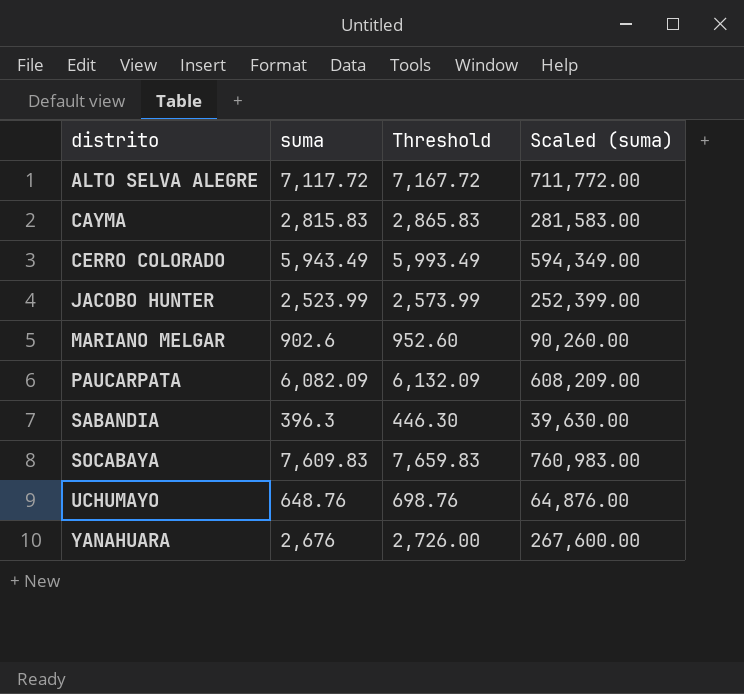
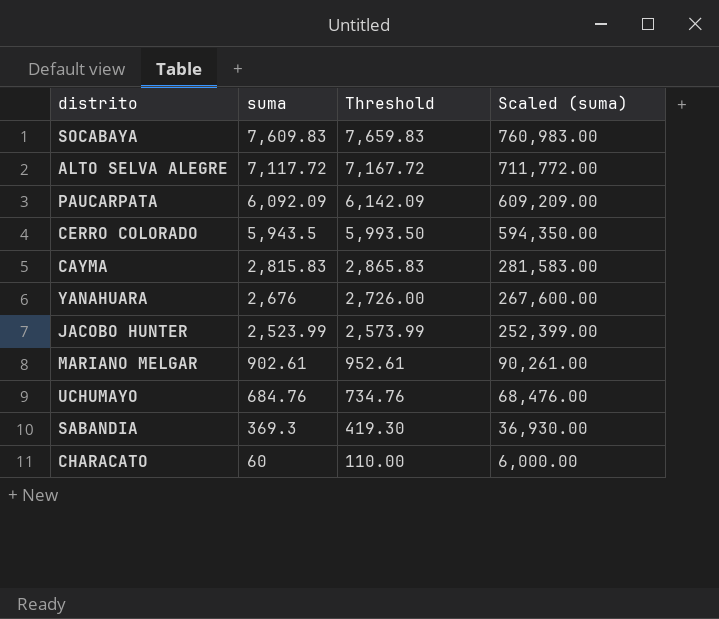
row order: distrito ascending -> suma descending
PAUCARPATA | suma: 6,082.09 -> 6,092.09
PAUCARPATA | Threshold: 6,132.09 -> 6,142.09
PAUCARPATA | Scaled (suma): 608,209.00 -> 609,209.00
CERRO COLORADO | suma: 5,943.49 -> 5,943.5
CERRO COLORADO | Threshold: 5,993.49 -> 5,993.50
CERRO COLORADO | Scaled (suma): 594,349.00 -> 594,350.00
MARIANO MELGAR | suma: 902.6 -> 902.61
MARIANO MELGAR | Threshold: 952.60 -> 952.61
MARIANO MELGAR | Scaled (suma): 90,260.00 -> 90,261.00
UCHUMAYO | suma: 648.76 -> 684.76
UCHUMAYO | Threshold: 698.76 -> 734.76
UCHUMAYO | Scaled (suma): 64,876.00 -> 68,476.00
SABANDIA | suma: 396.3 -> 369.3
SABANDIA | Threshold: 446.30 -> 419.30
SABANDIA | Scaled (suma): 39,630.00 -> 36,930.00
row CHARACATO: none -> 60 | 110.00 | 6,000.00

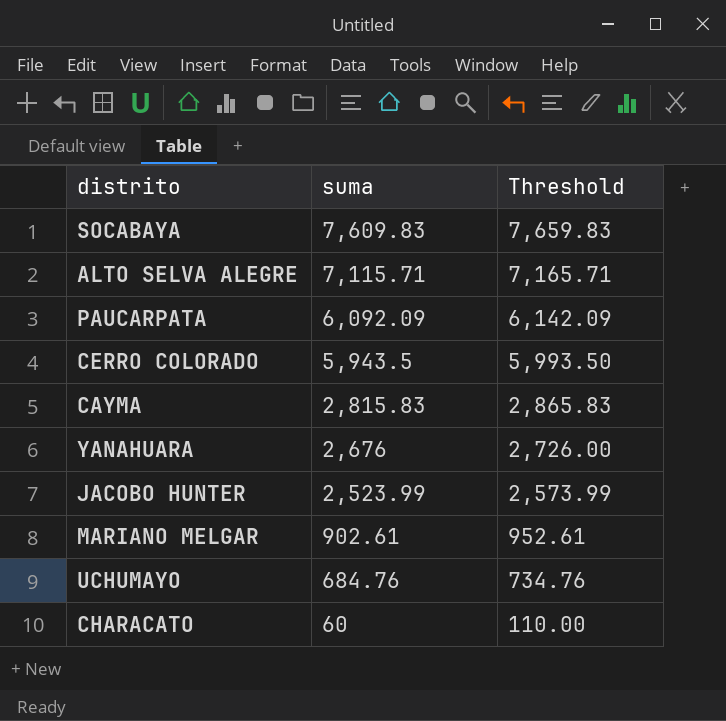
column Scaled (suma) | formula: [suma] * 100 -> none
row SABANDIA: 369.3 | 419.30 | 36,930.00 -> none
ALTO SELVA ALEGRE | suma: 7,117.72 -> 7,115.71
ALTO SELVA ALEGRE | Threshold: 7,167.72 -> 7,165.71

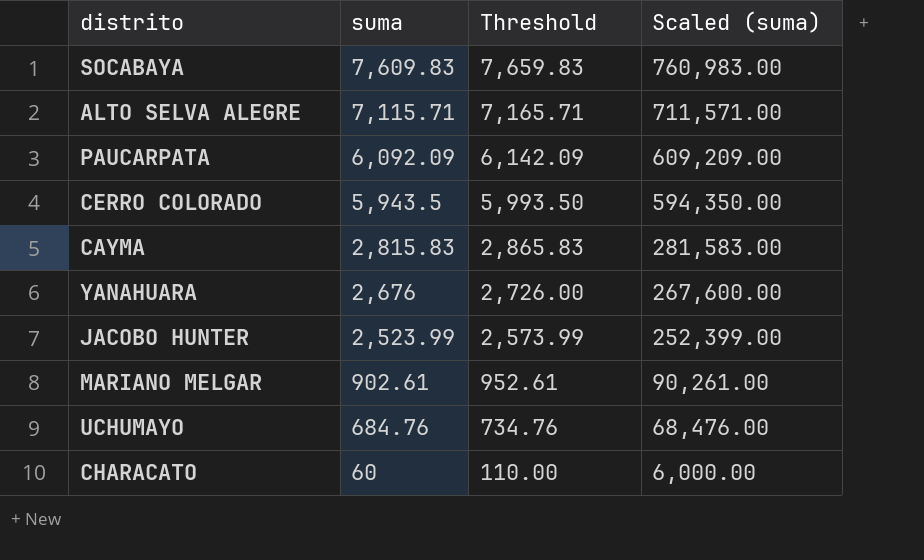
column Scaled (suma) | formula: none -> [suma] * 100

